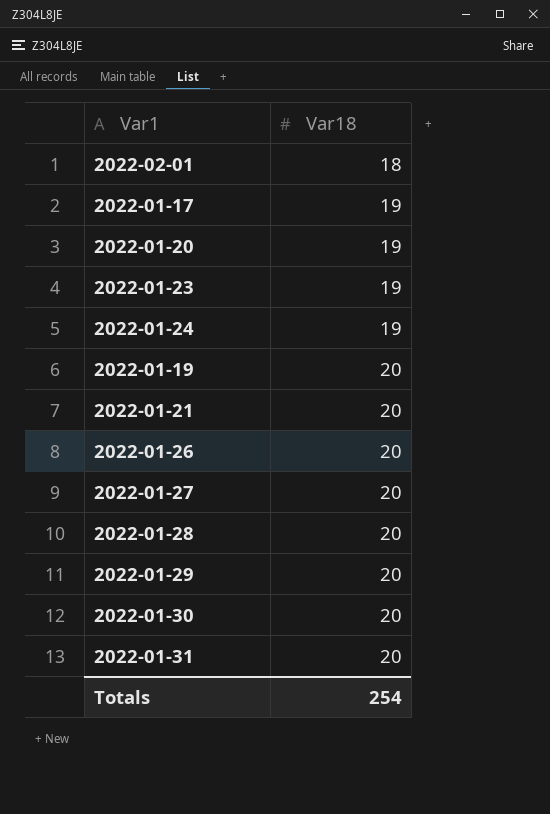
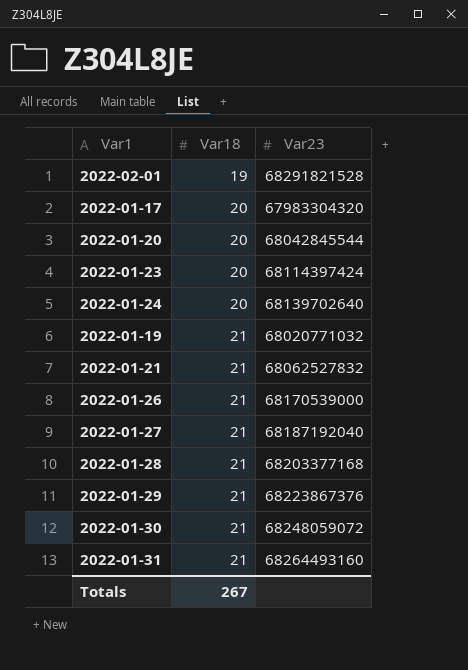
column Var23 | position: none -> 3
2022-02-01 | Var18: 18 -> 19
2022-01-17 | Var18: 19 -> 20
2022-01-20 | Var18: 19 -> 20
2022-01-23 | Var18: 19 -> 20
2022-01-24 | Var18: 19 -> 20
2022-01-19 | Var18: 20 -> 21
2022-01-21 | Var18: 20 -> 21
2022-01-26 | Var18: 20 -> 21
2022-01-27 | Var18: 20 -> 21
2022-01-28 | Var18: 20 -> 21
2022-01-29 | Var18: 20 -> 21
2022-01-30 | Var18: 20 -> 21
2022-01-31 | Var18: 20 -> 21
Totals | Var18: 254 -> 267

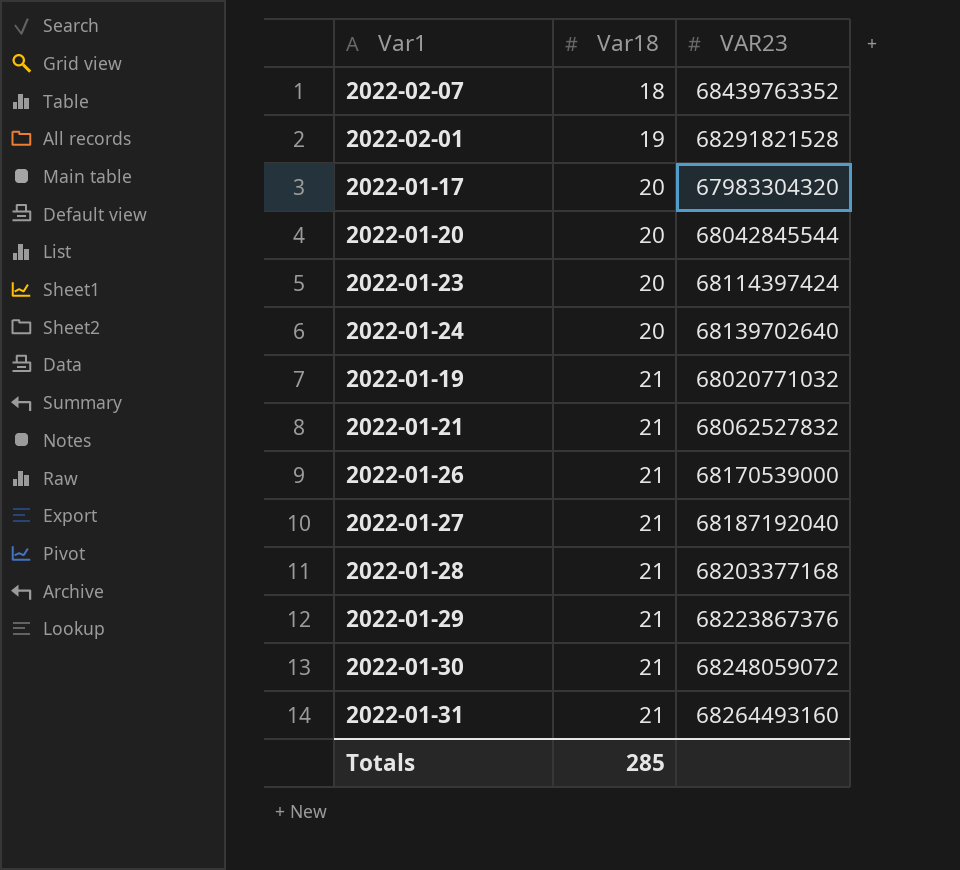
column name: Var23 -> VAR23
row 2022-02-07: none -> 18 | 68439763352
Totals | Var18: 267 -> 285

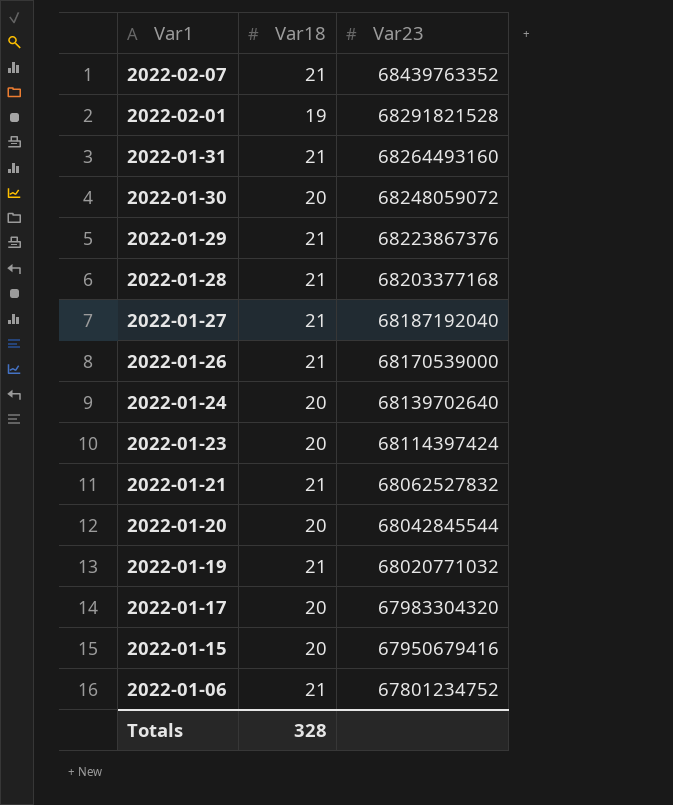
row order: Var18 ascending -> Var1 descending
column name: VAR23 -> Var23
2022-02-07 | Var18: 18 -> 21
2022-01-30 | Var18: 21 -> 20
row 2022-01-15: none -> 20 | 67950679416
row 2022-01-06: none -> 21 | 67801234752
Totals | Var18: 285 -> 328

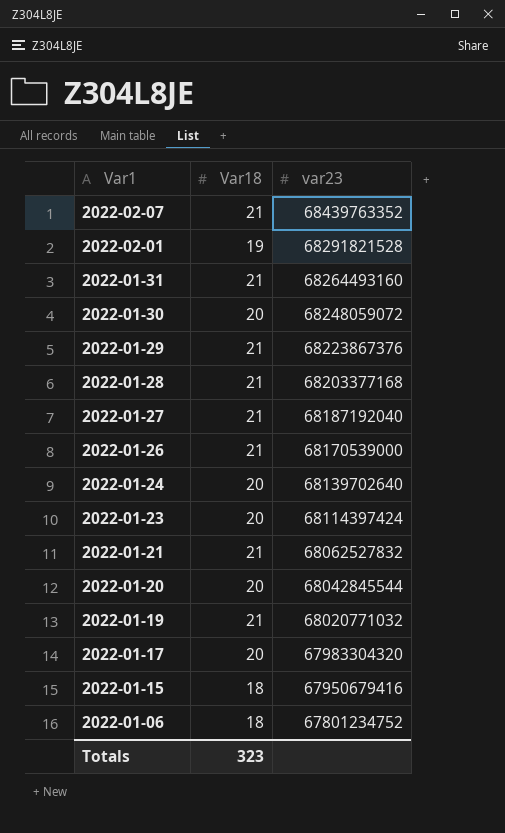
column name: Var23 -> var23
2022-01-15 | Var18: 20 -> 18
2022-01-06 | Var18: 21 -> 18
Totals | Var18: 328 -> 323

